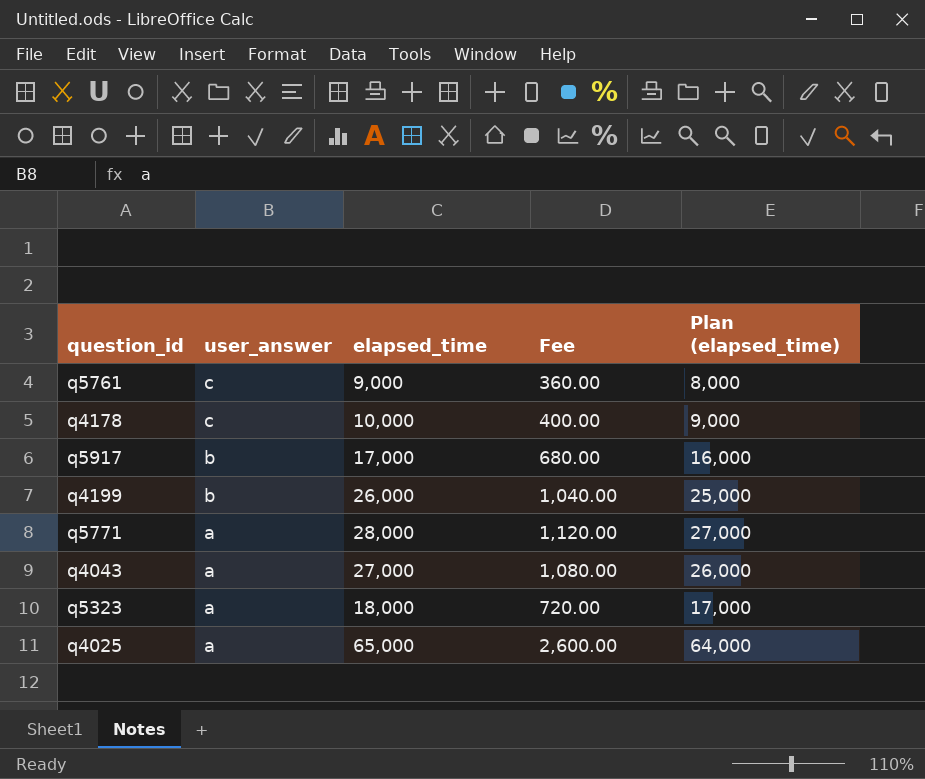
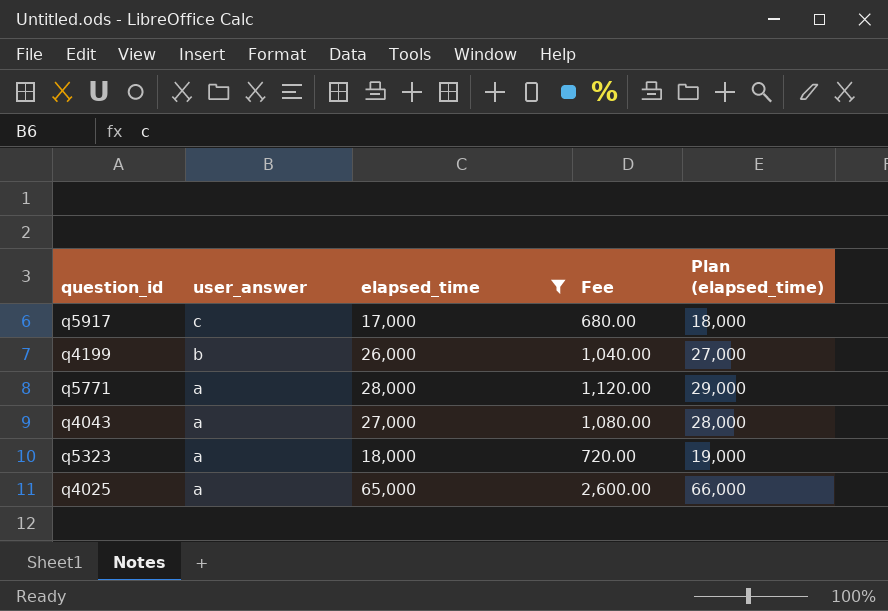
filter: none -> elapsed_time >= 17,000
column Plan (elapsed_time) | formula: [elapsed_time] - 1000 -> [elapsed_time] + 1000
q5917 | user_answer: b -> c

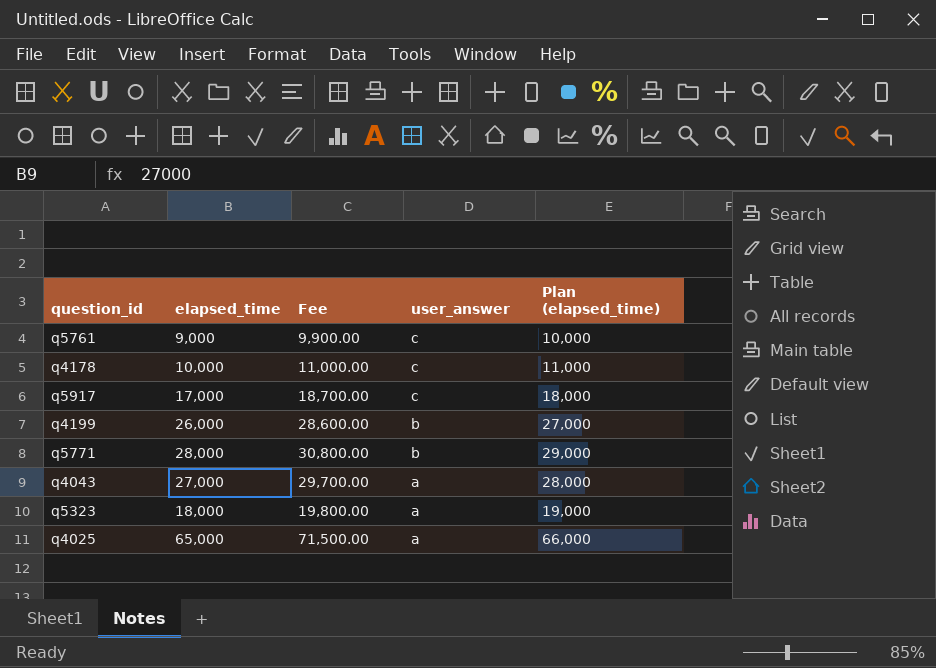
filter: elapsed_time >= 17,000 -> none
column Fee | formula: [elapsed_time] * 0.04 -> [elapsed_time] * 1.1
column user_answer | position: 2 -> 4
q5771 | user_answer: a -> b

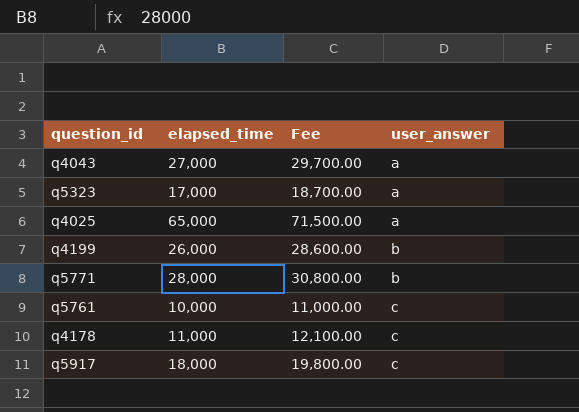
row order: user_answer descending -> user_answer ascending
column Plan (elapsed_time) | formula: [elapsed_time] + 1000 -> none
q5323 | elapsed_time: 18,000 -> 17,000
q5323 | Fee: 19,800.00 -> 18,700.00
q5761 | elapsed_time: 9,000 -> 10,000
q5761 | Fee: 9,900.00 -> 11,000.00
q4178 | elapsed_time: 10,000 -> 11,000
q4178 | Fee: 11,000.00 -> 12,100.00
q5917 | elapsed_time: 17,000 -> 18,000
q5917 | Fee: 18,700.00 -> 19,800.00

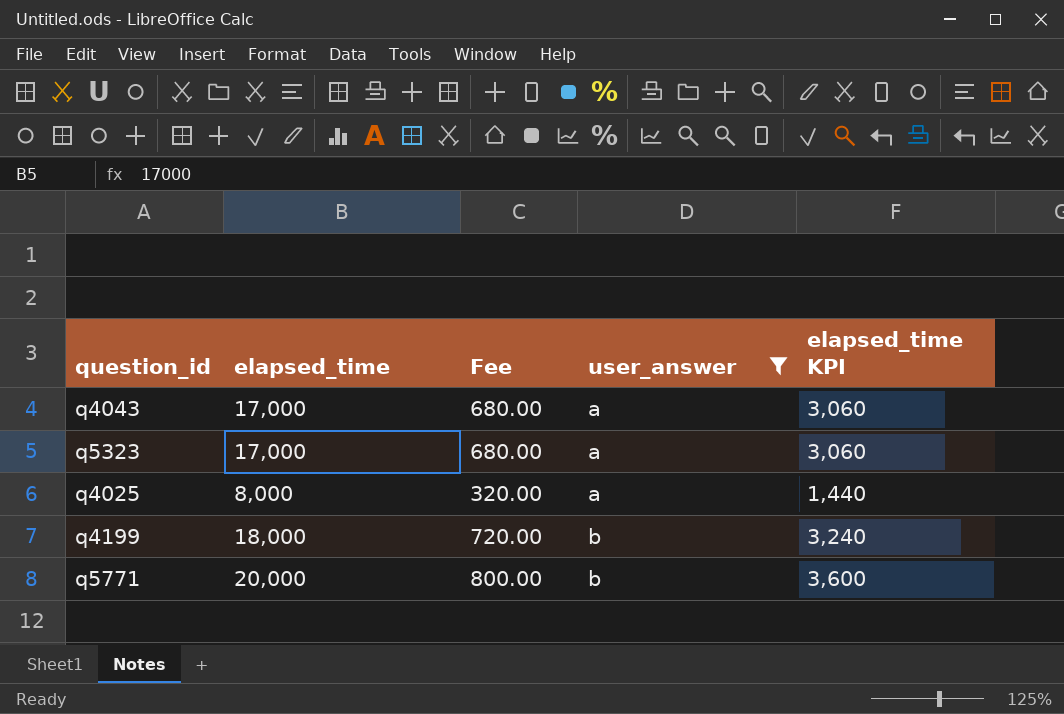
filter: none -> user_answer != c
column Fee | formula: [elapsed_time] * 1.1 -> [elapsed_time] * 0.04
column elapsed_time KPI | formula: none -> [elapsed_time] * 0.18
q4043 | elapsed_time: 27,000 -> 17,000
q4025 | elapsed_time: 65,000 -> 8,000
q4199 | elapsed_time: 26,000 -> 18,000
q5771 | elapsed_time: 28,000 -> 20,000

